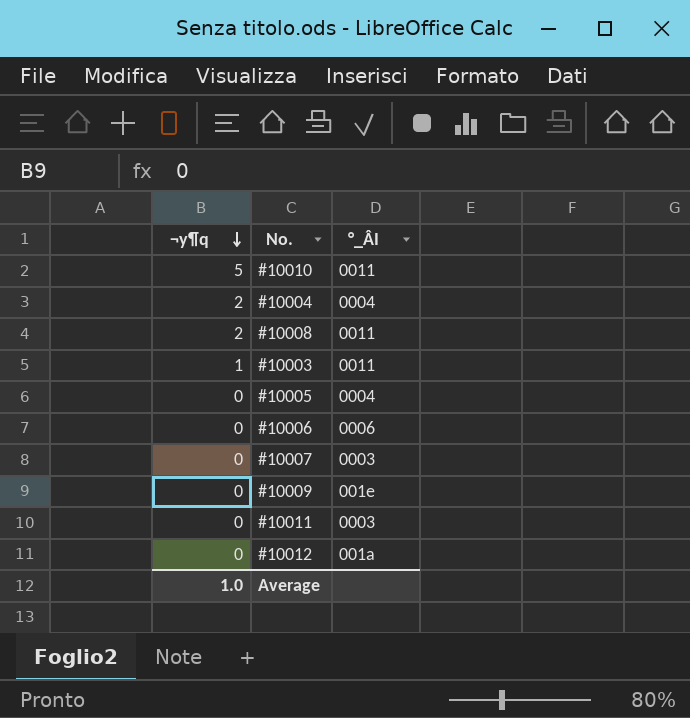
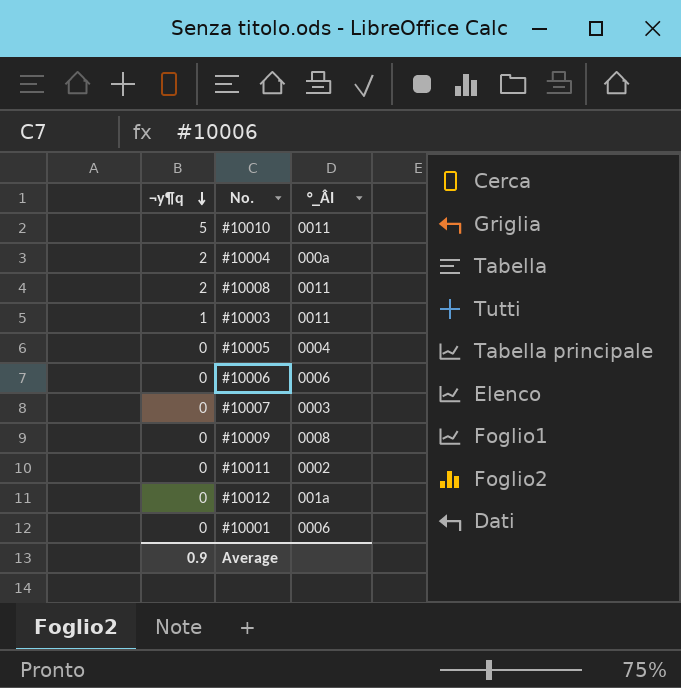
#10004 | °_ÂI: 0004 -> 000a
#10009 | °_ÂI: 001e -> 0008
#10011 | °_ÂI: 0003 -> 0002
row #10001: none -> 0 | 0006
Average | ¬y¶q: 1.0 -> 0.9

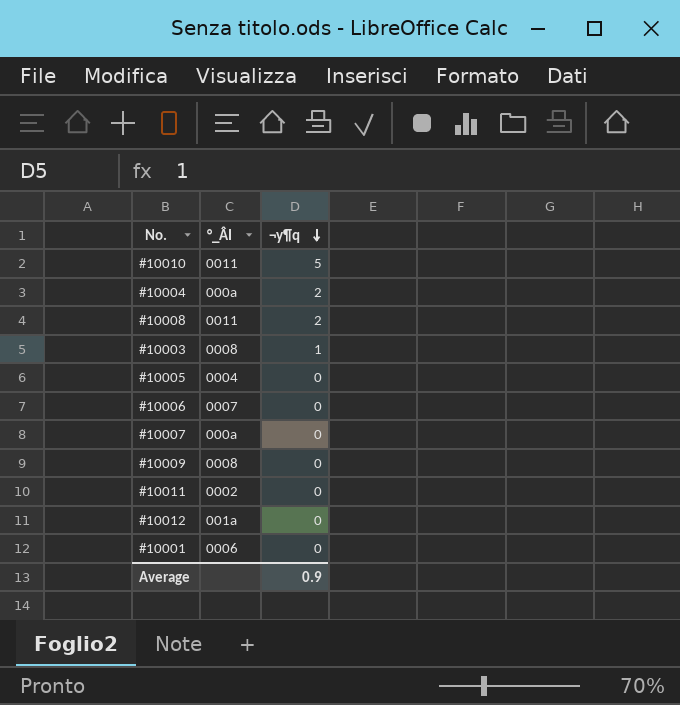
column ¬y¶q | position: 1 -> 3
#10003 | °_ÂI: 0011 -> 0008
#10006 | °_ÂI: 0006 -> 0007
#10007 | °_ÂI: 0003 -> 000a

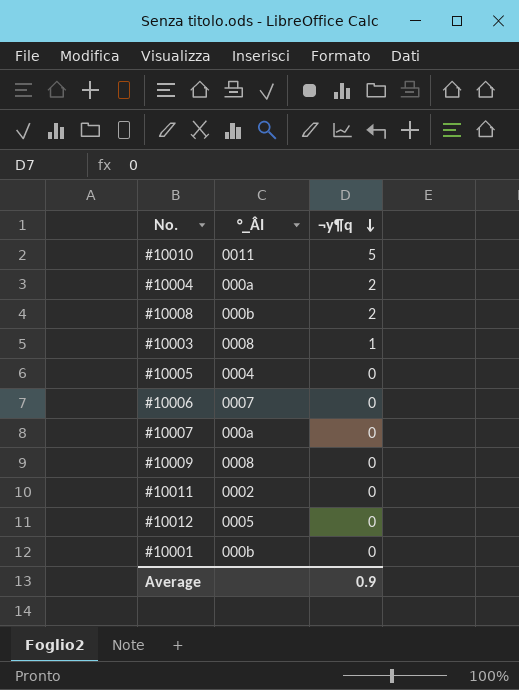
#10008 | °_ÂI: 0011 -> 000b
#10012 | °_ÂI: 001a -> 0005
#10001 | °_ÂI: 0006 -> 000b

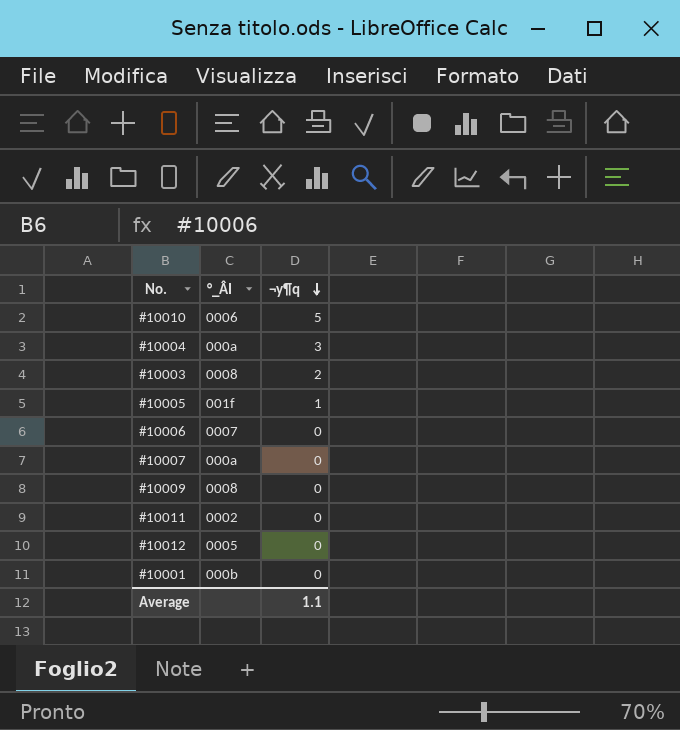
row #10008: 000b | 2 -> none
#10010 | °_ÂI: 0011 -> 0006
#10004 | ¬y¶q: 2 -> 3
#10003 | ¬y¶q: 1 -> 2
#10005 | °_ÂI: 0004 -> 001f
#10005 | ¬y¶q: 0 -> 1
Average | ¬y¶q: 0.9 -> 1.1

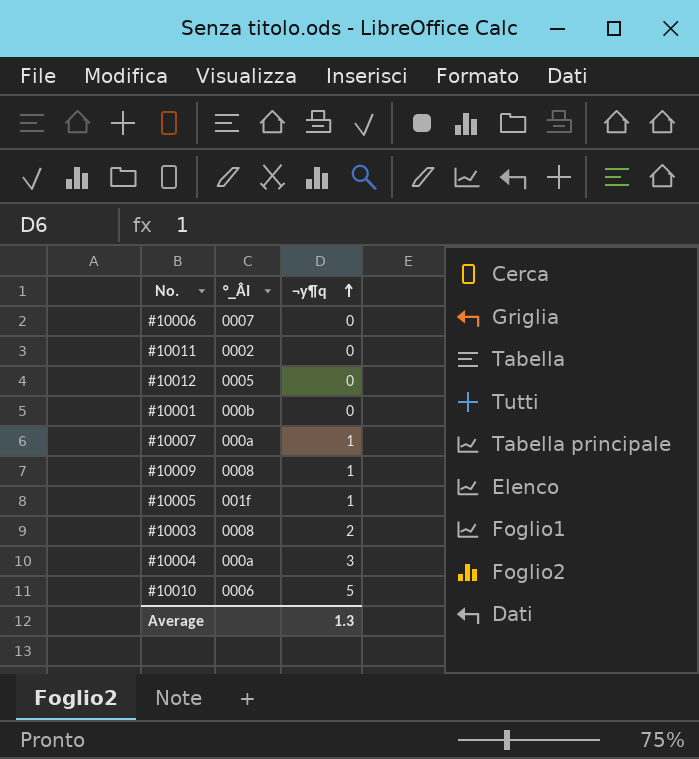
row order: ¬y¶q descending -> ¬y¶q ascending
#10007 | ¬y¶q: 0 -> 1
#10009 | ¬y¶q: 0 -> 1
Average | ¬y¶q: 1.1 -> 1.3

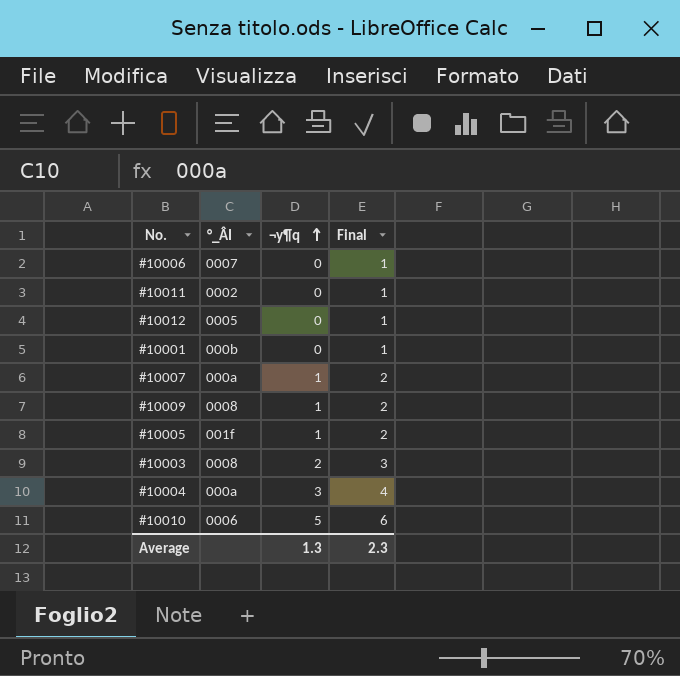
column Final | formula: none -> [¬y¶q] + 1

